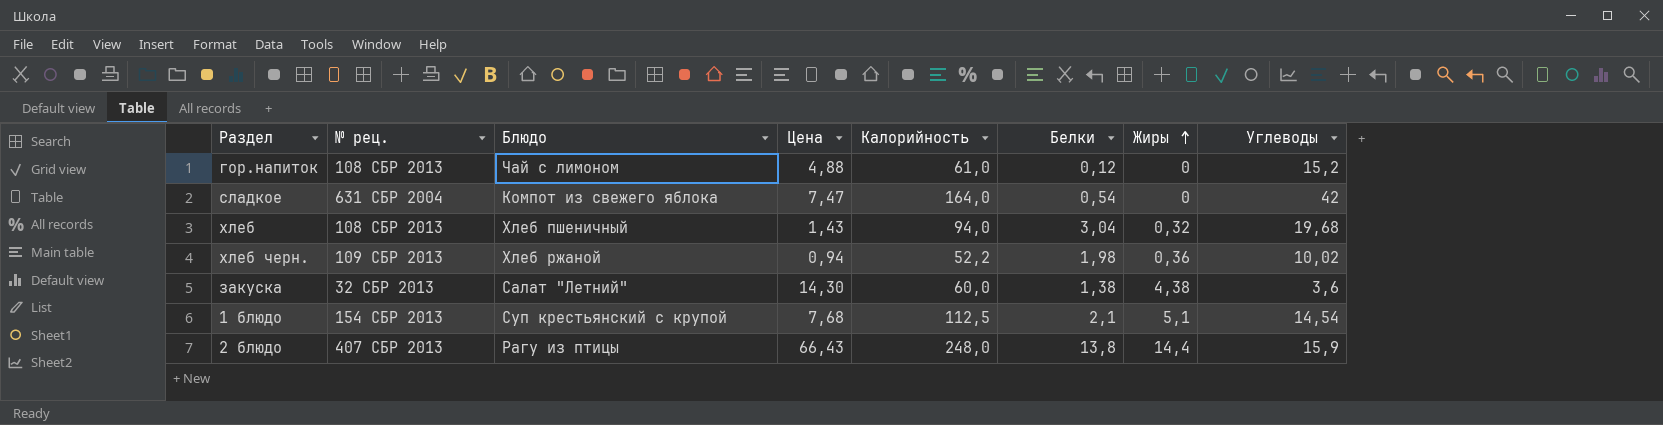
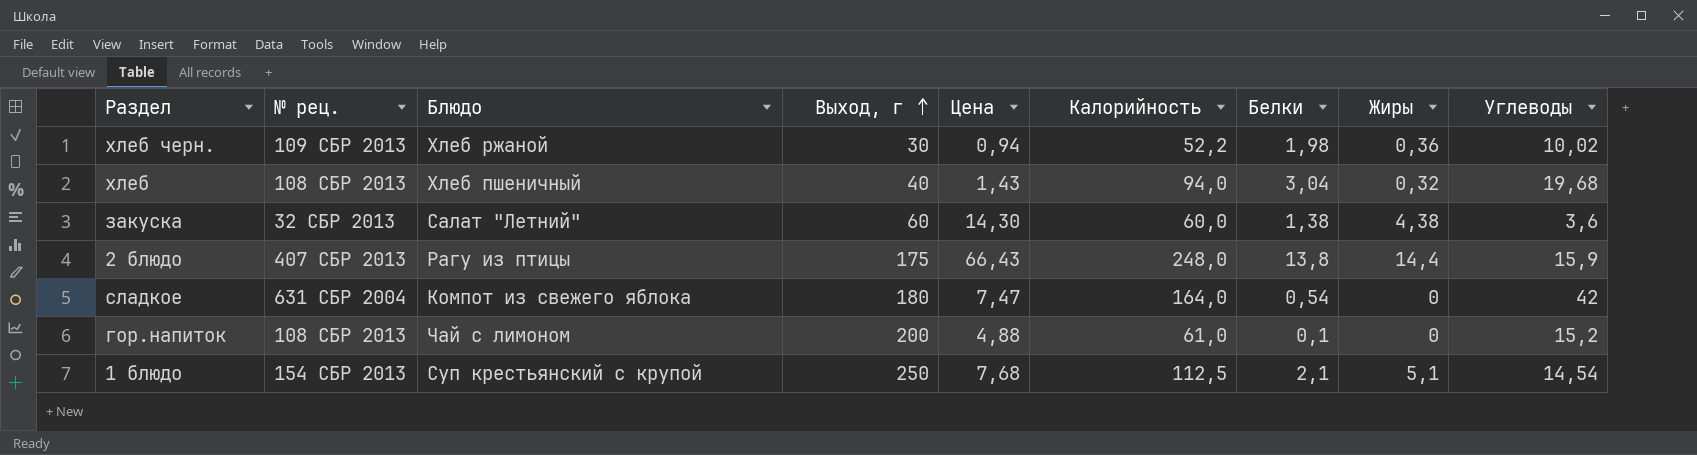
row order: Жиры ascending -> Выход, г ascending
column Выход, г | position: none -> 4
гор.напиток | Белки: 0,12 -> 0,1

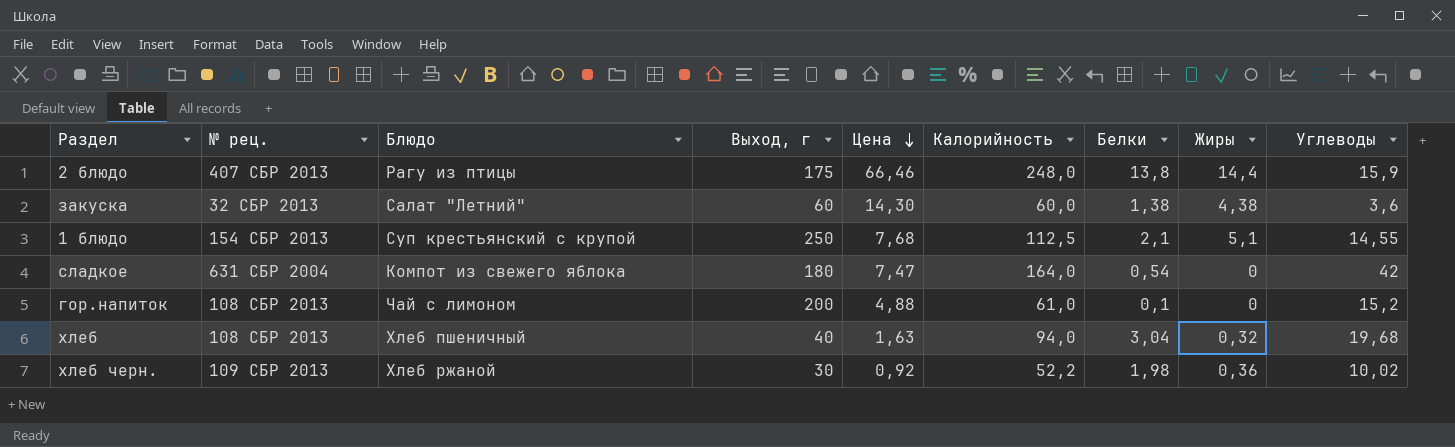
row order: Выход, г ascending -> Цена descending
2 блюдо | Цена: 66,43 -> 66,46
1 блюдо | Углеводы: 14,54 -> 14,55
хлеб | Цена: 1,43 -> 1,63
хлеб черн. | Цена: 0,94 -> 0,92

